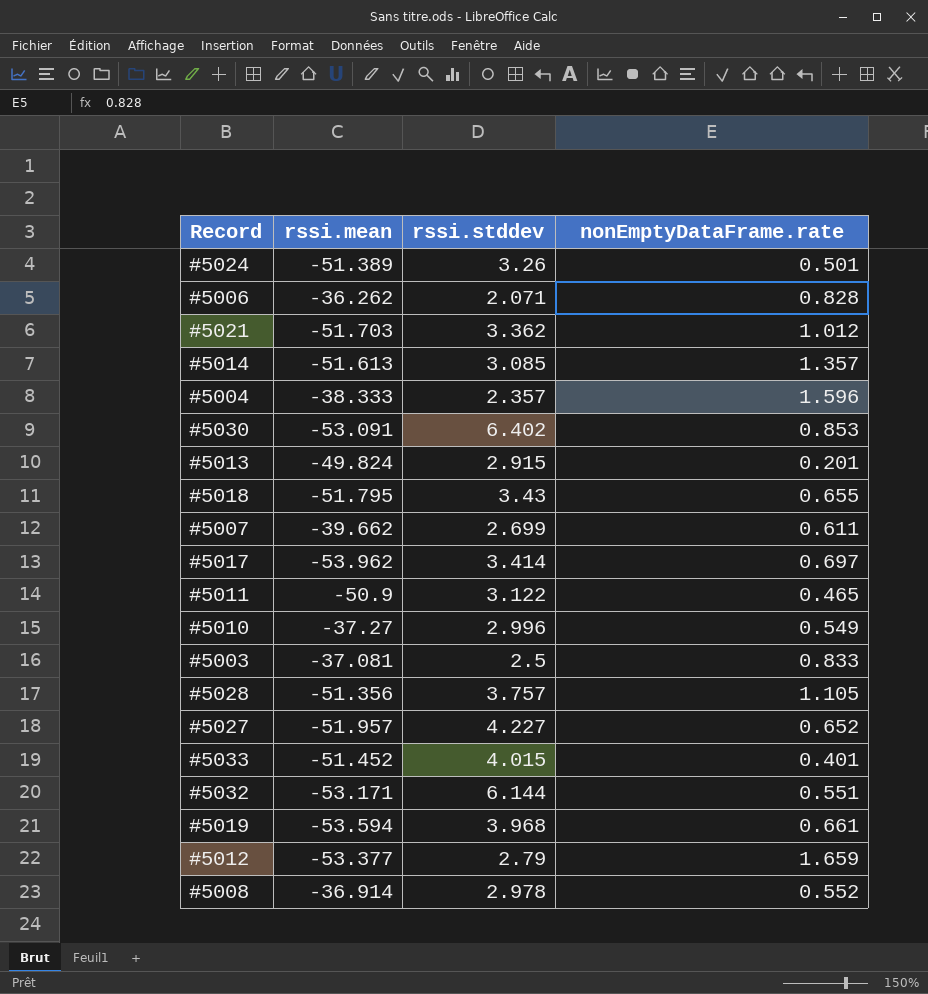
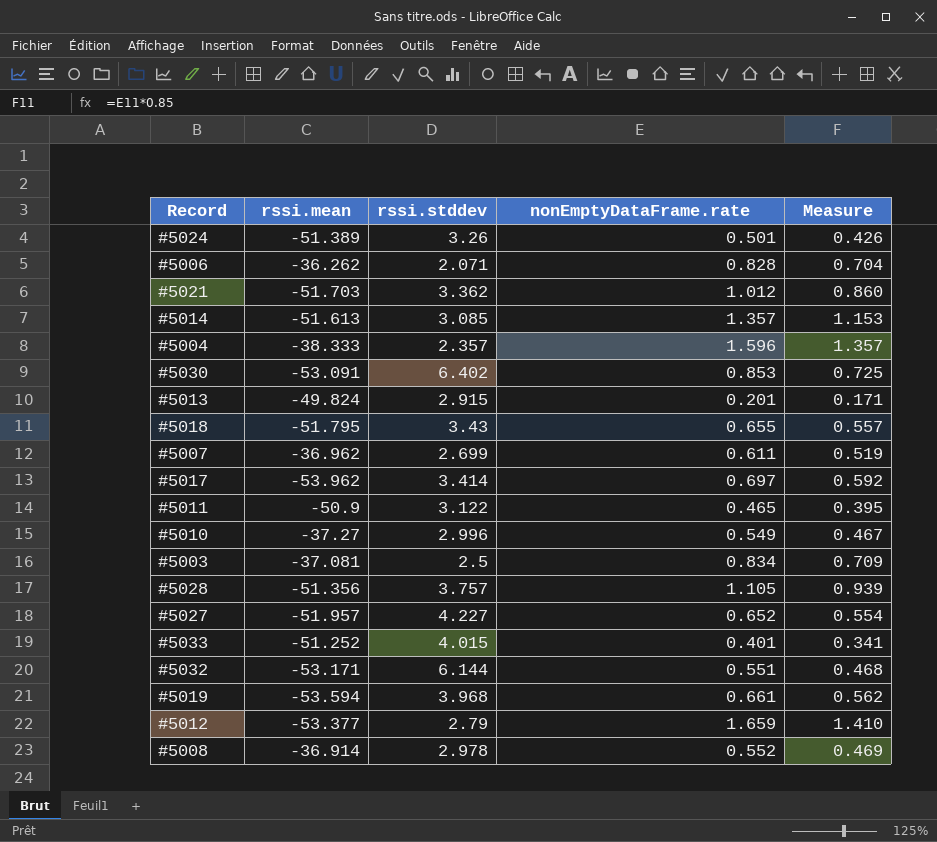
column Measure | formula: none -> [nonEmptyDataFrame.rate] * 0.85
#5007 | rssi.mean: -39.662 -> -36.962
#5003 | nonEmptyDataFrame.rate: 0.833 -> 0.834
#5033 | rssi.mean: -51.452 -> -51.252

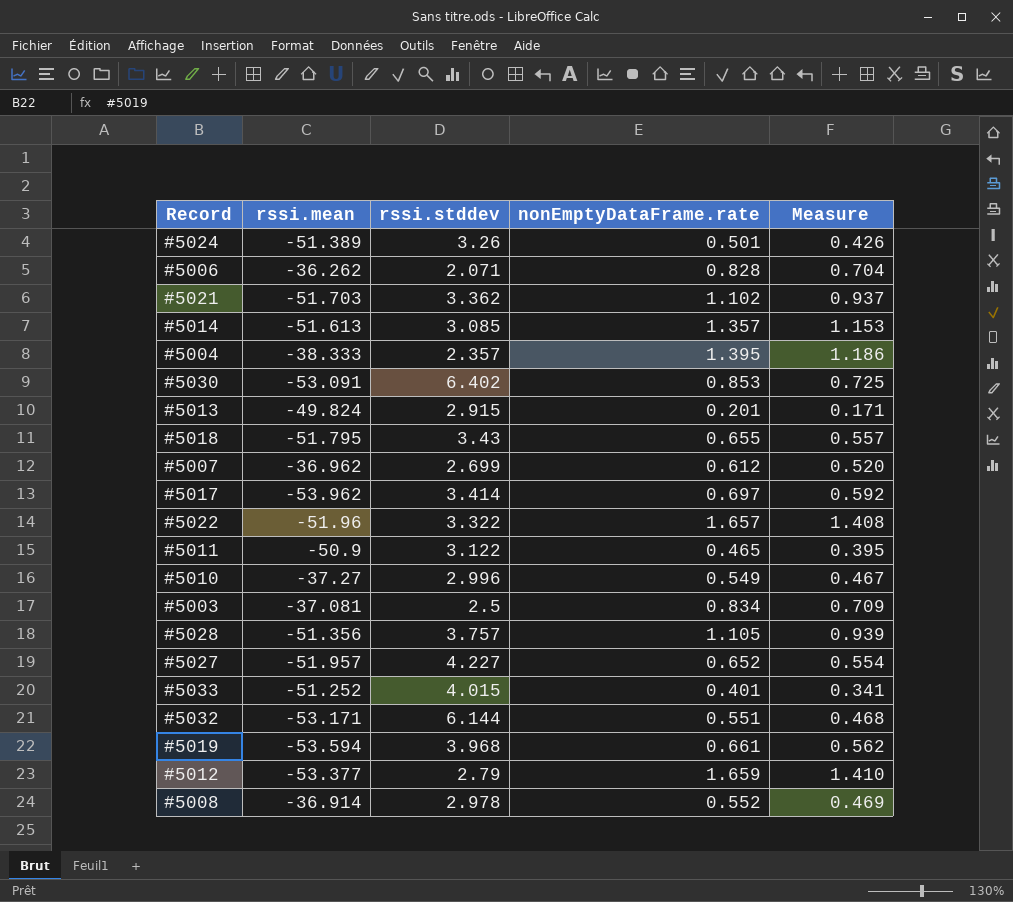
#5021 | nonEmptyDataFrame.rate: 1.012 -> 1.102
#5021 | Measure: 0.860 -> 0.937
#5004 | nonEmptyDataFrame.rate: 1.596 -> 1.395
#5004 | Measure: 1.357 -> 1.186
#5007 | nonEmptyDataFrame.rate: 0.611 -> 0.612
#5007 | Measure: 0.519 -> 0.520
row #5022: none -> -51.96 | 3.322 | 1.657 | 1.408

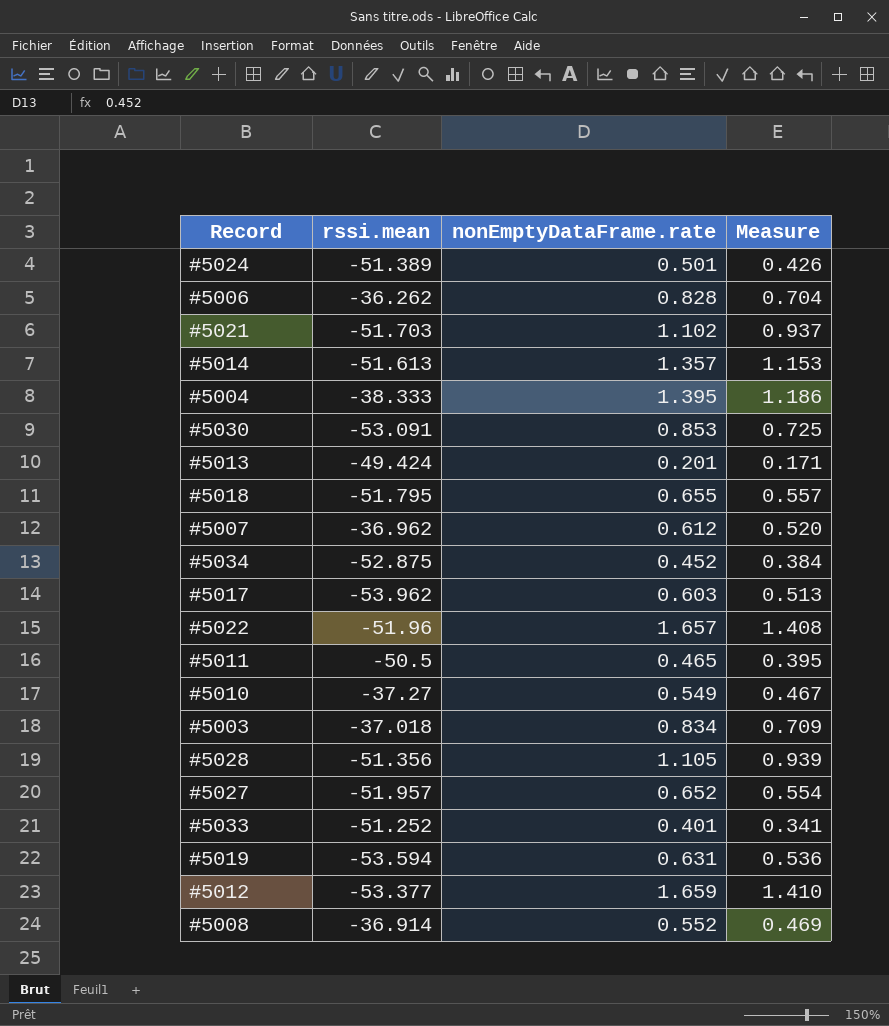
column rssi.stddev | position: 3 -> none
row #5032: -53.171 | 6.144 | 0.551 | 0.468 -> none
#5013 | rssi.mean: -49.824 -> -49.424
row #5034: none -> -52.875 | 0.452 | 0.384
#5017 | nonEmptyDataFrame.rate: 0.697 -> 0.603
#5017 | Measure: 0.592 -> 0.513
#5011 | rssi.mean: -50.9 -> -50.5
#5003 | rssi.mean: -37.081 -> -37.018
#5019 | nonEmptyDataFrame.rate: 0.661 -> 0.631
#5019 | Measure: 0.562 -> 0.536

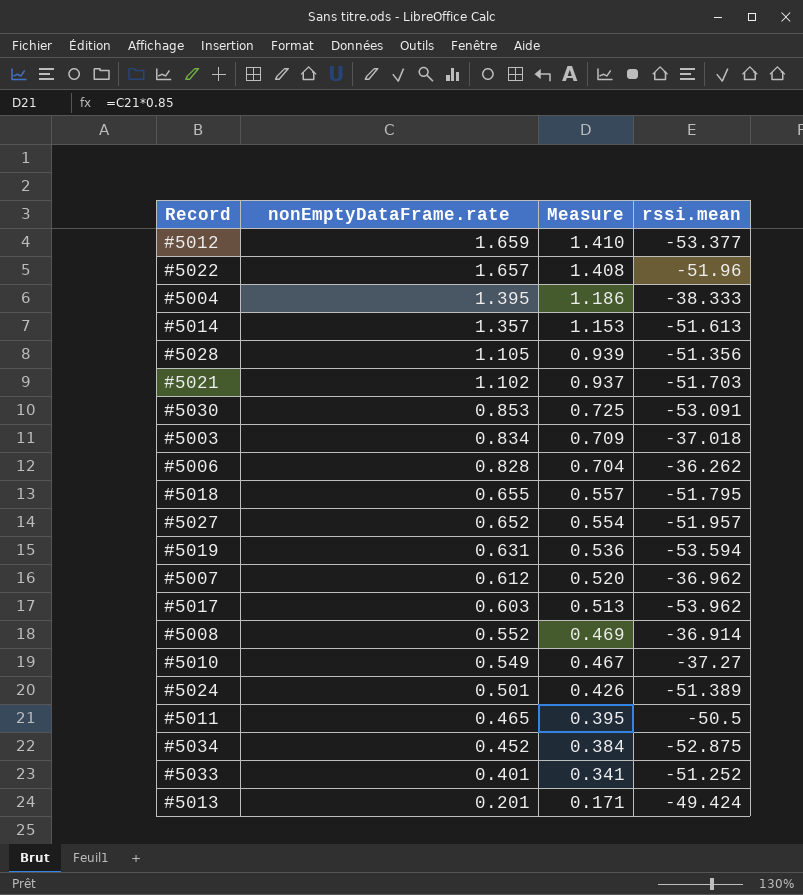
row order: none -> nonEmptyDataFrame.rate descending
column rssi.mean | position: 2 -> 4

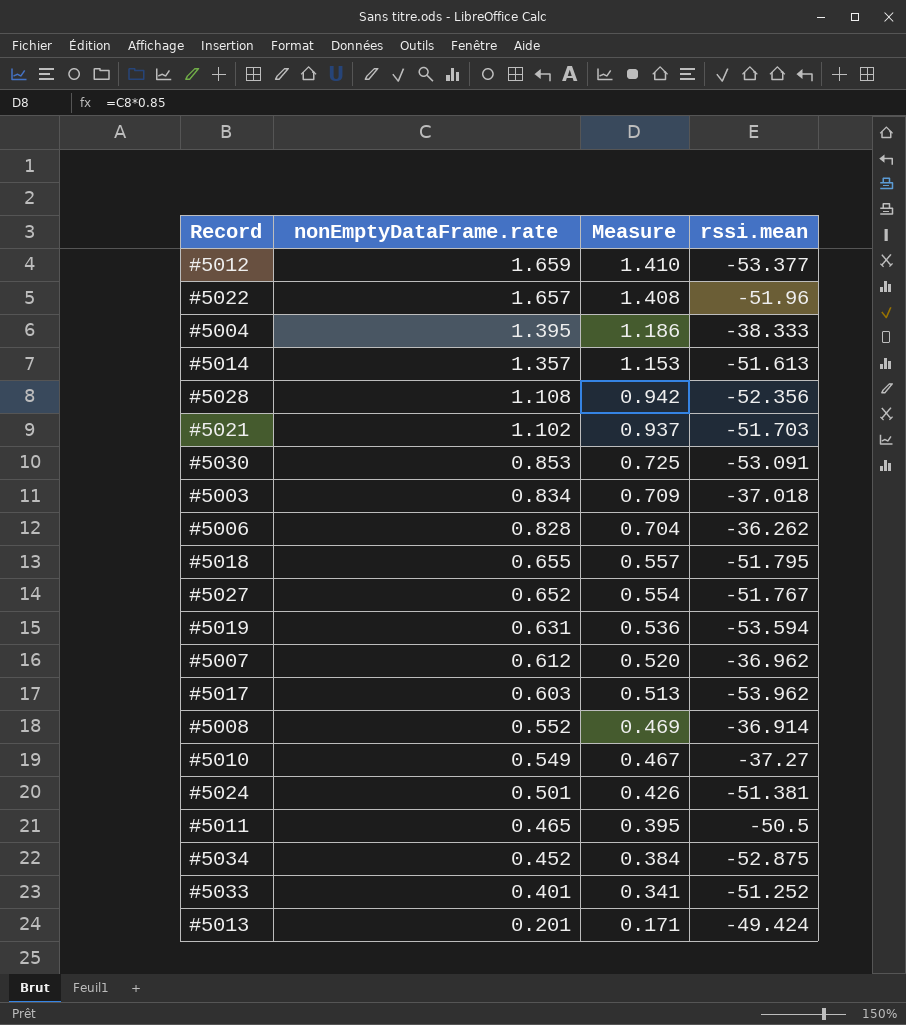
#5028 | nonEmptyDataFrame.rate: 1.105 -> 1.108
#5028 | Measure: 0.939 -> 0.942
#5028 | rssi.mean: -51.356 -> -52.356
#5027 | rssi.mean: -51.957 -> -51.767
#5024 | rssi.mean: -51.389 -> -51.381

